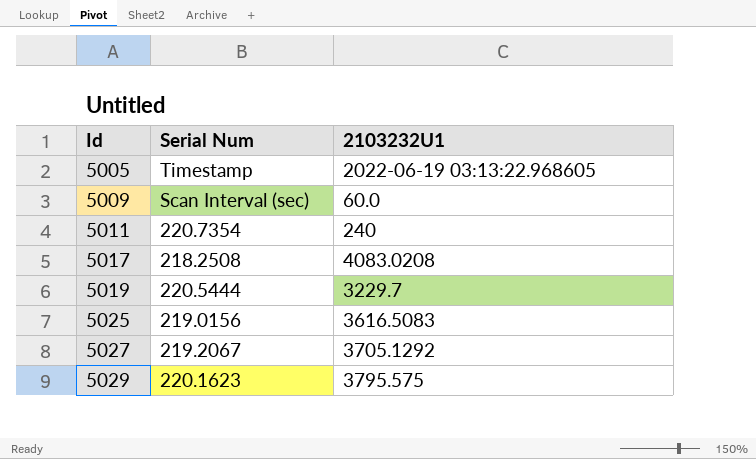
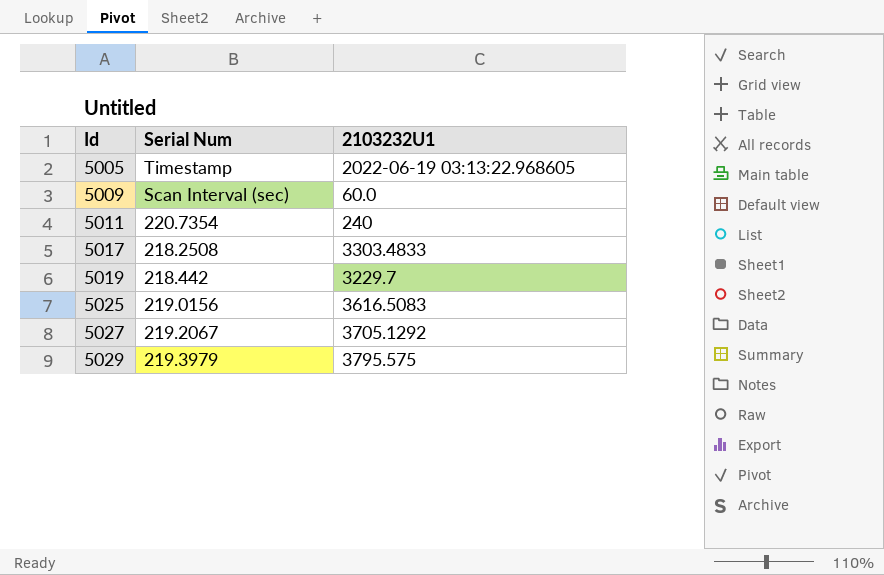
5017 | 2103232U1: 4083.0208 -> 3303.4833
5019 | Serial Num: 220.5444 -> 218.442
5029 | Serial Num: 220.1623 -> 219.3979

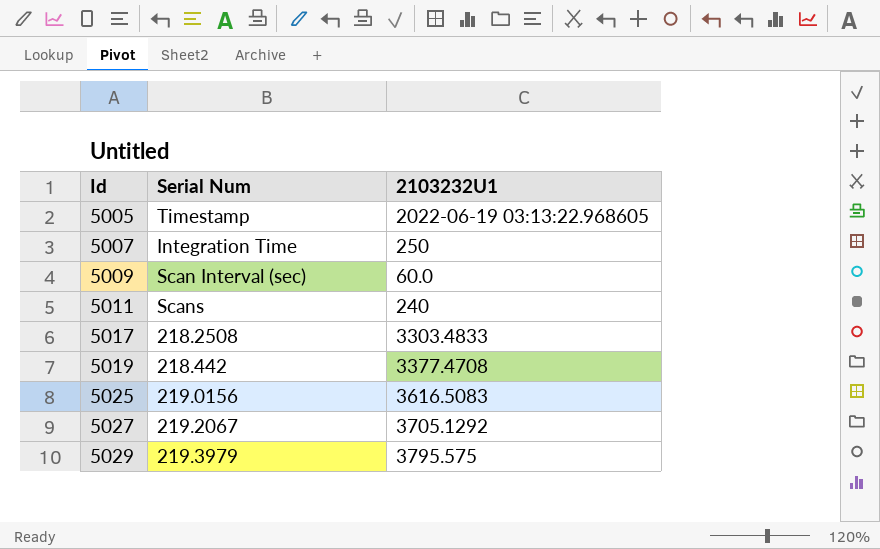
row 5007: none -> Integration Time | 250
5011 | Serial Num: 220.7354 -> Scans
5019 | 2103232U1: 3229.7 -> 3377.4708

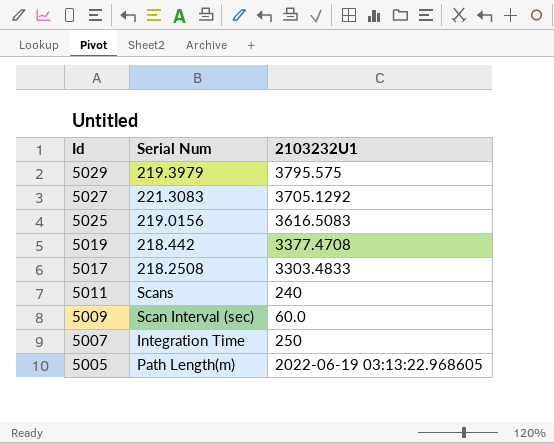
row order: Id ascending -> Id descending
5027 | Serial Num: 219.2067 -> 221.3083
5005 | Serial Num: Timestamp -> Path Length(m)

